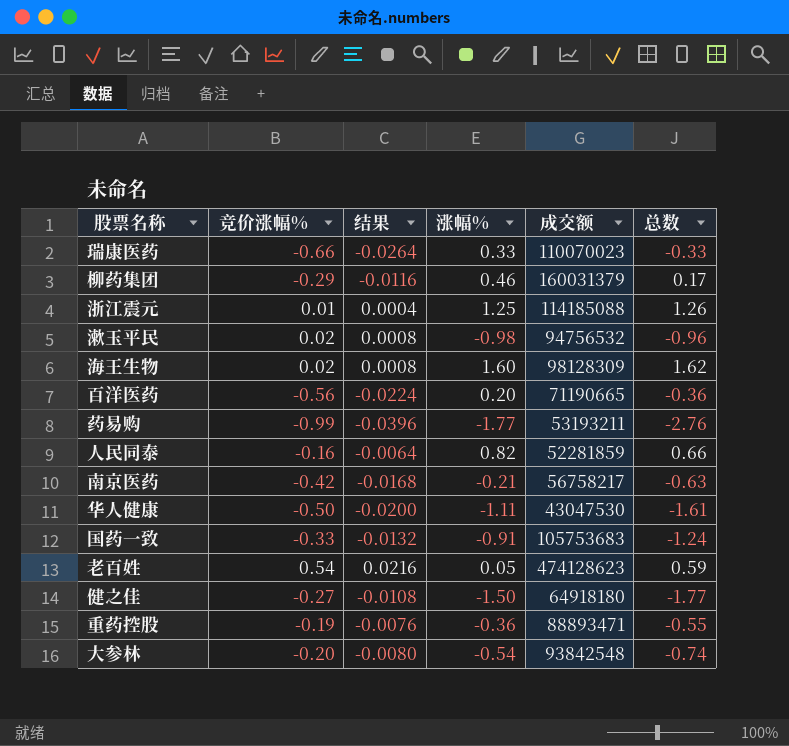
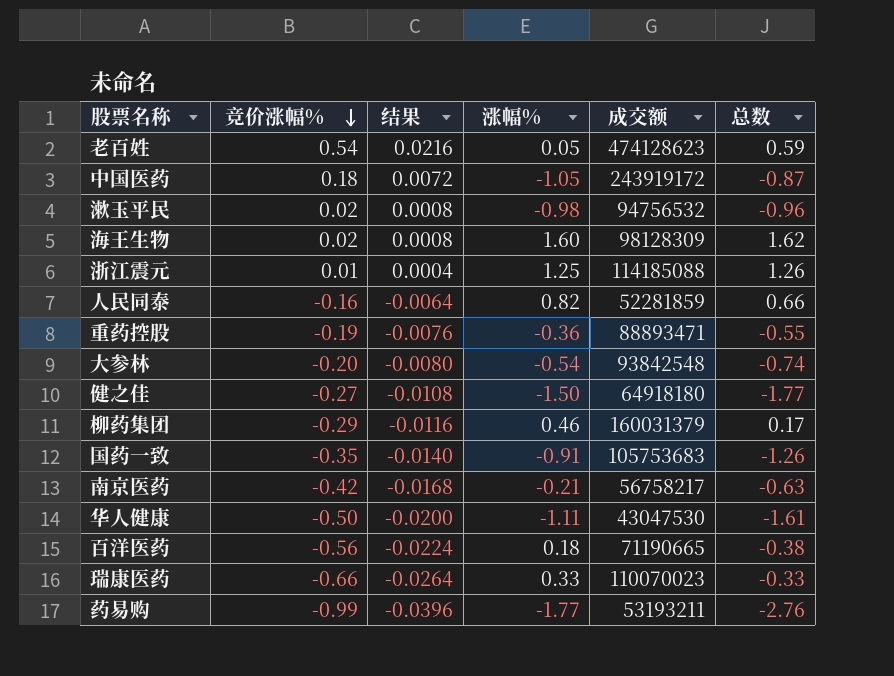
row order: none -> 竞价涨幅% descending
row 中国医药: none -> 0.18 | 0.0072 | -1.05 | 243919172 | -0.87
国药一致 | 竞价涨幅%: -0.33 -> -0.35
国药一致 | 结果: -0.0132 -> -0.0140
国药一致 | 总数: -1.24 -> -1.26
百洋医药 | 涨幅%: 0.20 -> 0.18
百洋医药 | 总数: -0.36 -> -0.38

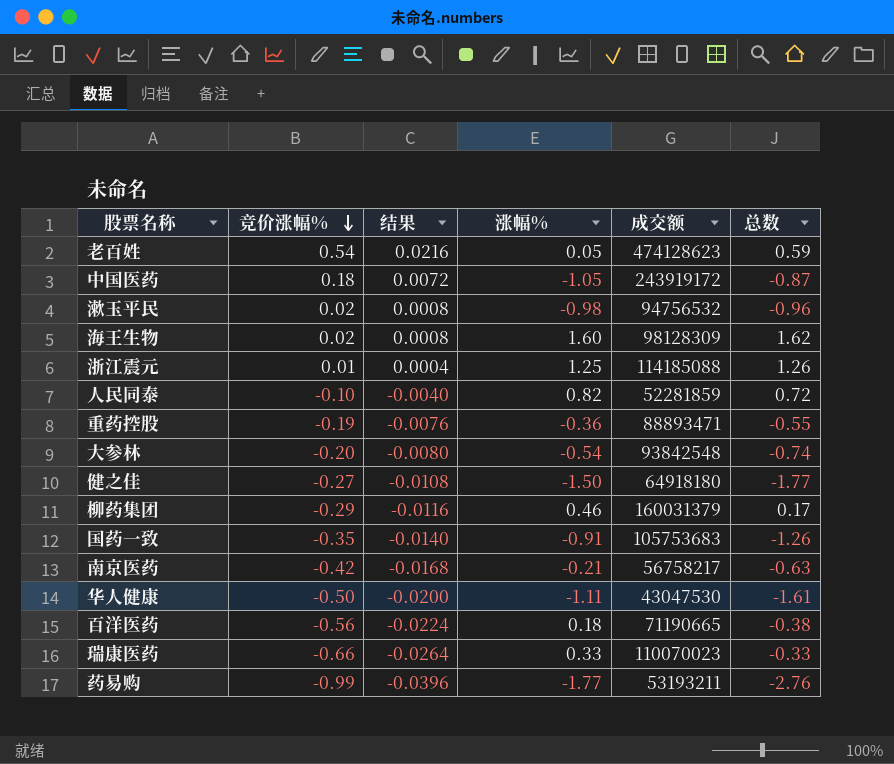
人民同泰 | 竞价涨幅%: -0.16 -> -0.10
人民同泰 | 结果: -0.0064 -> -0.0040
人民同泰 | 总数: 0.66 -> 0.72

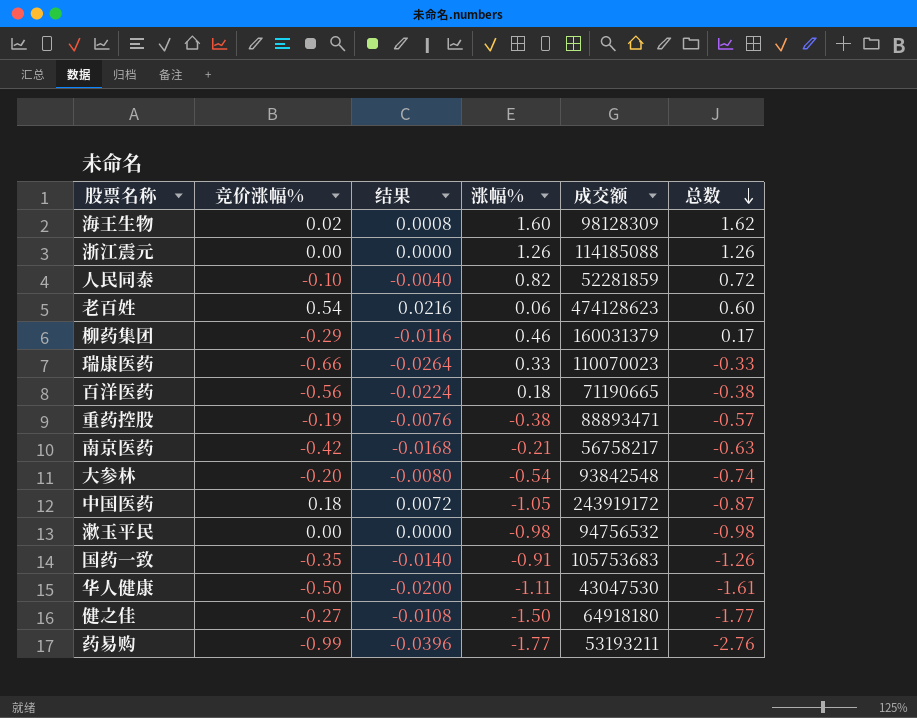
row order: 竞价涨幅% descending -> 总数 descending
浙江震元 | 竞价涨幅%: 0.01 -> 0.00
浙江震元 | 结果: 0.0004 -> 0.0000
浙江震元 | 涨幅%: 1.25 -> 1.26
老百姓 | 涨幅%: 0.05 -> 0.06
老百姓 | 总数: 0.59 -> 0.60
重药控股 | 涨幅%: -0.36 -> -0.38
重药控股 | 总数: -0.55 -> -0.57
漱玉平民 | 竞价涨幅%: 0.02 -> 0.00
漱玉平民 | 结果: 0.0008 -> 0.0000
漱玉平民 | 总数: -0.96 -> -0.98

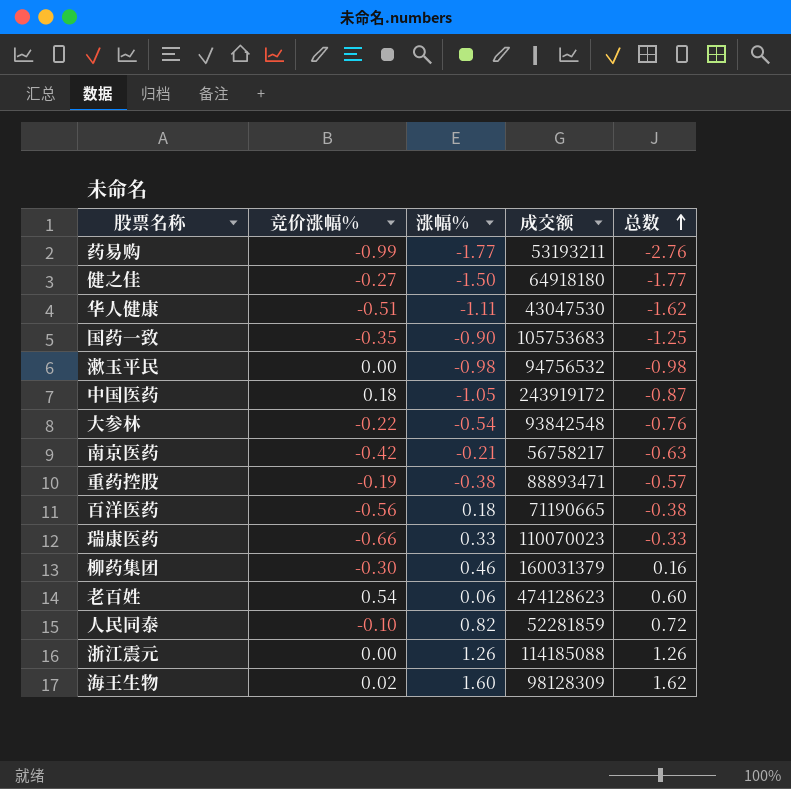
row order: 总数 descending -> 总数 ascending
column 结果 | formula: [竞价涨幅%] * 0.04 -> none
华人健康 | 竞价涨幅%: -0.50 -> -0.51
华人健康 | 总数: -1.61 -> -1.62
国药一致 | 涨幅%: -0.91 -> -0.90
国药一致 | 总数: -1.26 -> -1.25
大参林 | 竞价涨幅%: -0.20 -> -0.22
大参林 | 总数: -0.74 -> -0.76
柳药集团 | 竞价涨幅%: -0.29 -> -0.30
柳药集团 | 总数: 0.17 -> 0.16

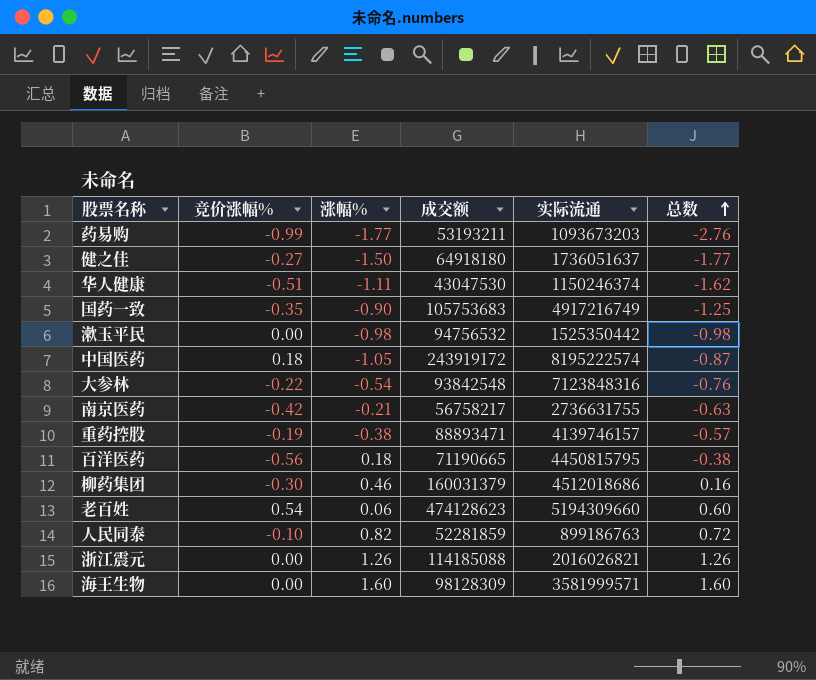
column 实际流通 | position: none -> 5
row 瑞康医药: -0.66 | 0.33 | 110070023 | -0.33 -> none
海王生物 | 竞价涨幅%: 0.02 -> 0.00
海王生物 | 总数: 1.62 -> 1.60

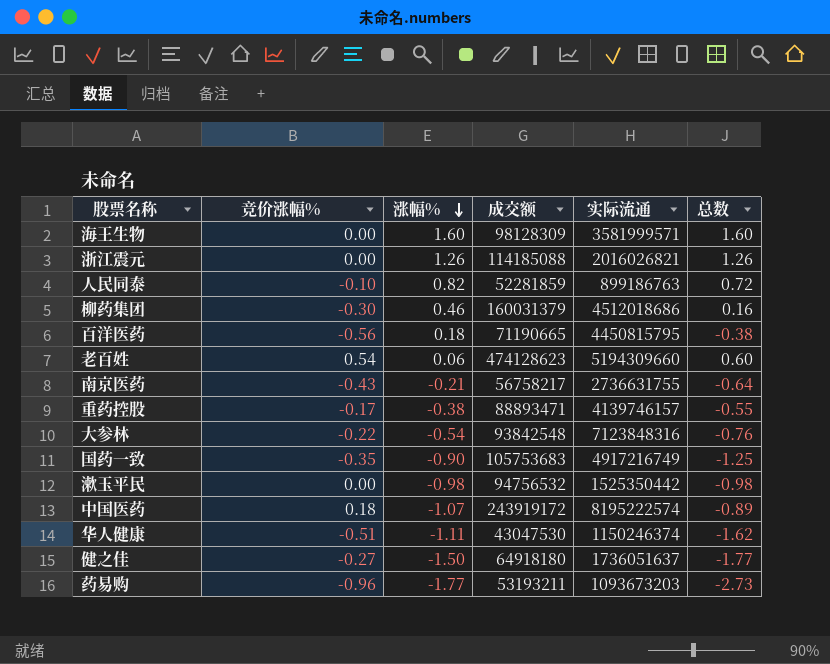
row order: 总数 ascending -> 涨幅% descending
南京医药 | 竞价涨幅%: -0.42 -> -0.43
南京医药 | 总数: -0.63 -> -0.64
重药控股 | 竞价涨幅%: -0.19 -> -0.17
重药控股 | 总数: -0.57 -> -0.55
中国医药 | 涨幅%: -1.05 -> -1.07
中国医药 | 总数: -0.87 -> -0.89
药易购 | 竞价涨幅%: -0.99 -> -0.96
药易购 | 总数: -2.76 -> -2.73

